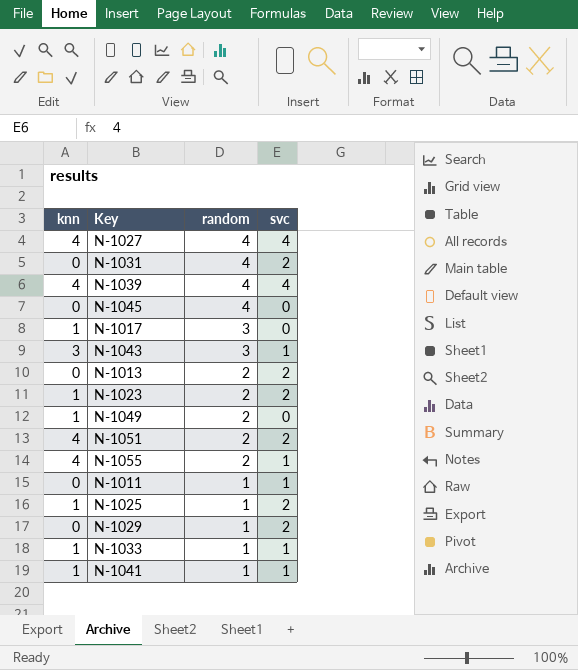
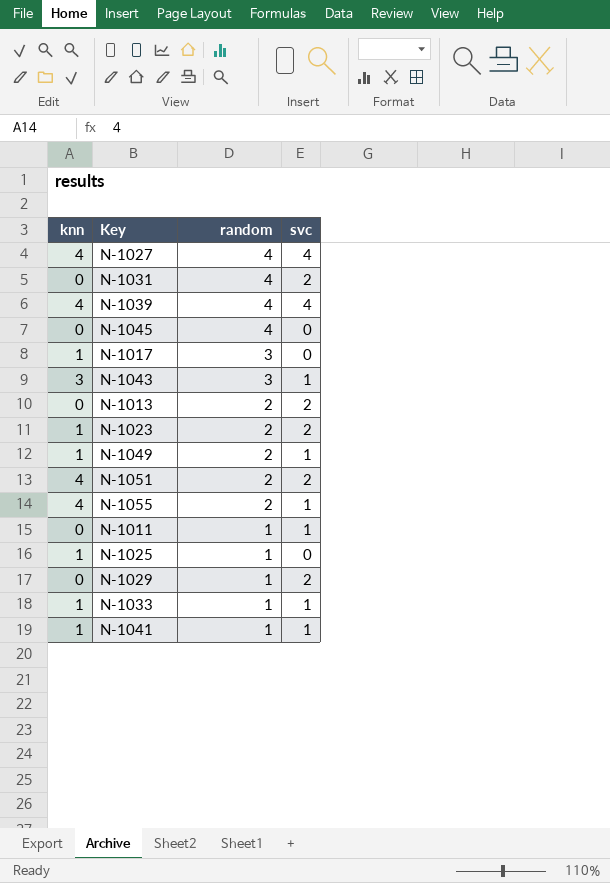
N-1049 | svc: 0 -> 1
N-1025 | svc: 2 -> 0

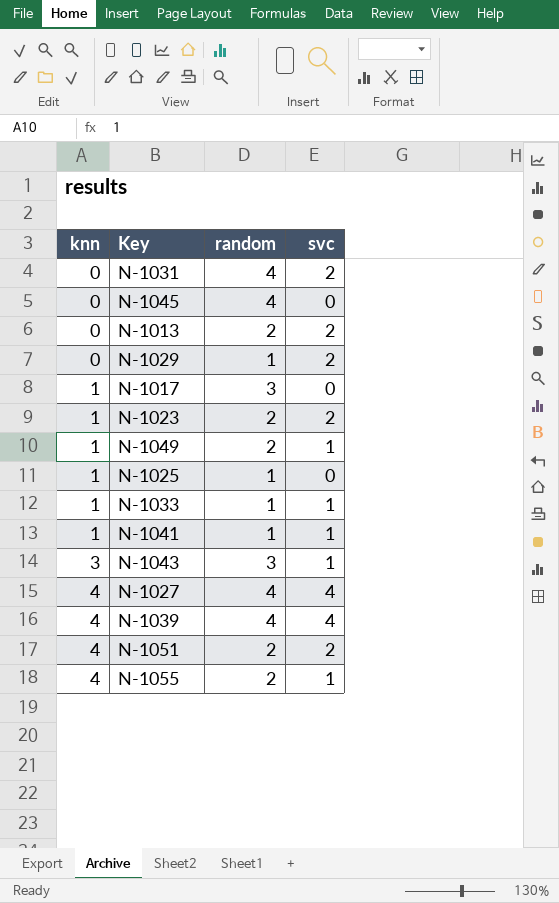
row order: random descending -> knn ascending
row N-1011: 0 | 1 | 1 -> none

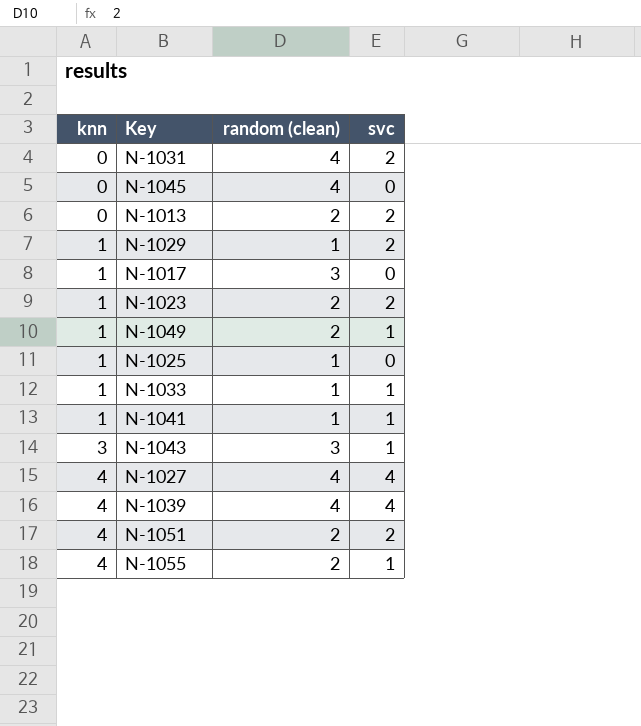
column name: random -> random (clean)
N-1029 | knn: 0 -> 1

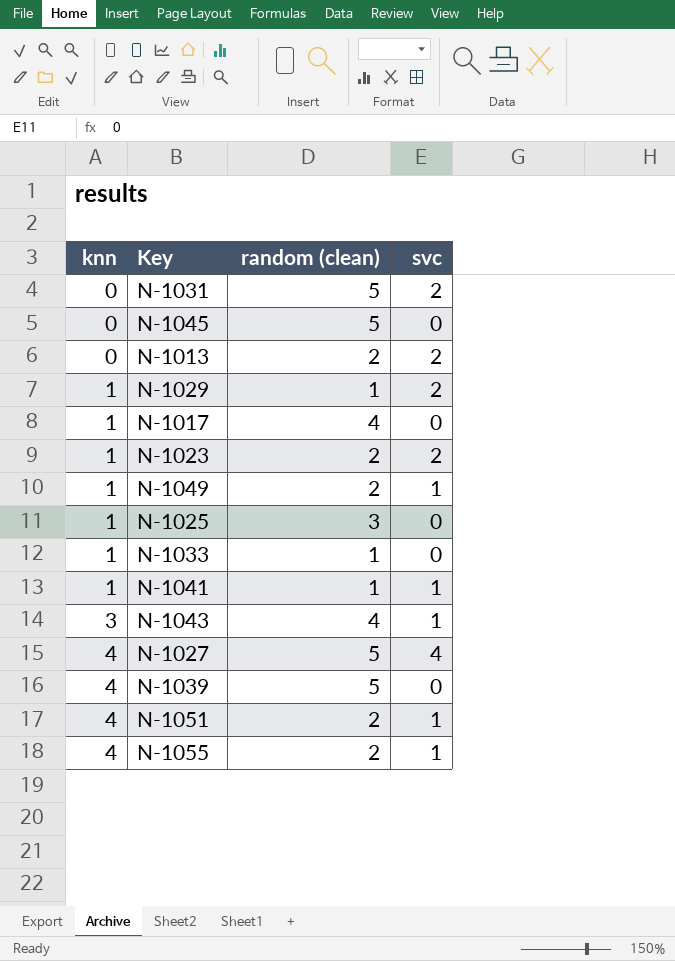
N-1031 | random (clean): 4 -> 5
N-1045 | random (clean): 4 -> 5
N-1017 | random (clean): 3 -> 4
N-1025 | random (clean): 1 -> 3
N-1033 | svc: 1 -> 0
N-1043 | random (clean): 3 -> 4
N-1027 | random (clean): 4 -> 5
N-1039 | random (clean): 4 -> 5
N-1039 | svc: 4 -> 0
N-1051 | svc: 2 -> 1

